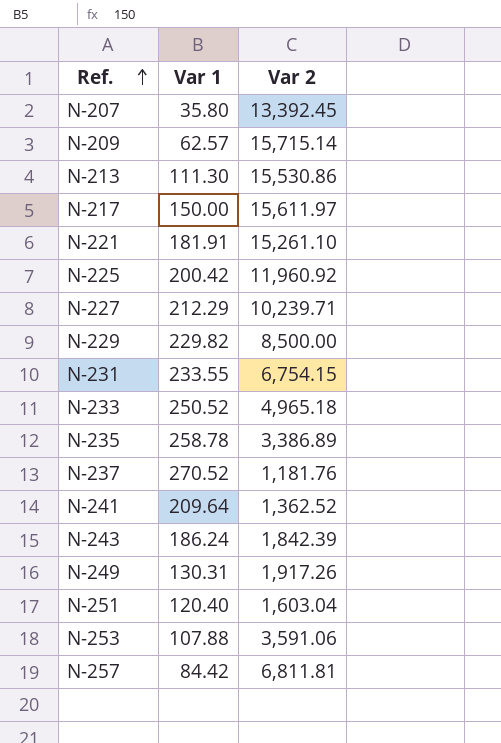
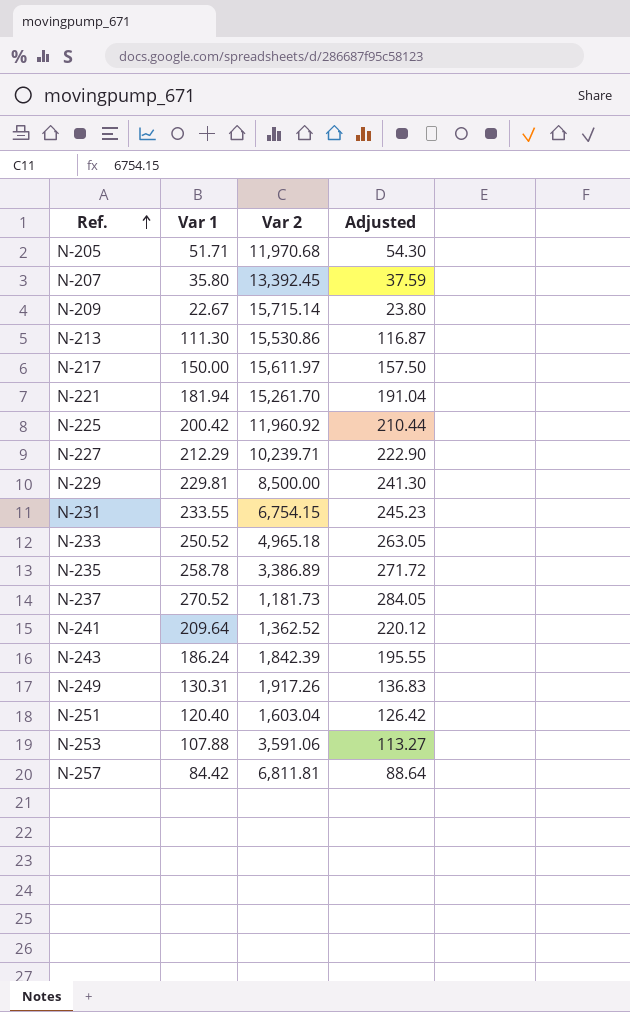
column Adjusted | formula: none -> [Var 1] * 1.05
row N-205: none -> 51.71 | 11,970.68 | 54.30
N-209 | Var 1: 62.57 -> 22.67
N-221 | Var 1: 181.91 -> 181.94
N-221 | Var 2: 15,261.10 -> 15,261.70
N-229 | Var 1: 229.82 -> 229.81
N-237 | Var 2: 1,181.76 -> 1,181.73

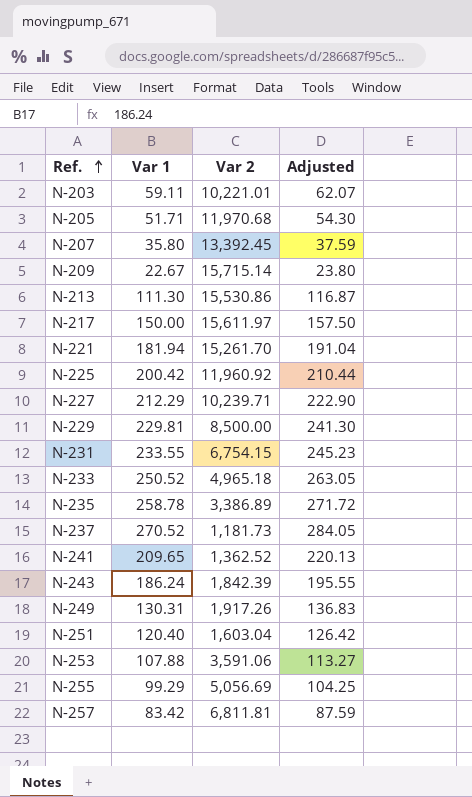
row N-203: none -> 59.11 | 10,221.01 | 62.07
N-241 | Var 1: 209.64 -> 209.65
N-241 | Adjusted: 220.12 -> 220.13
row N-255: none -> 99.29 | 5,056.69 | 104.25
N-257 | Var 1: 84.42 -> 83.42
N-257 | Adjusted: 88.64 -> 87.59

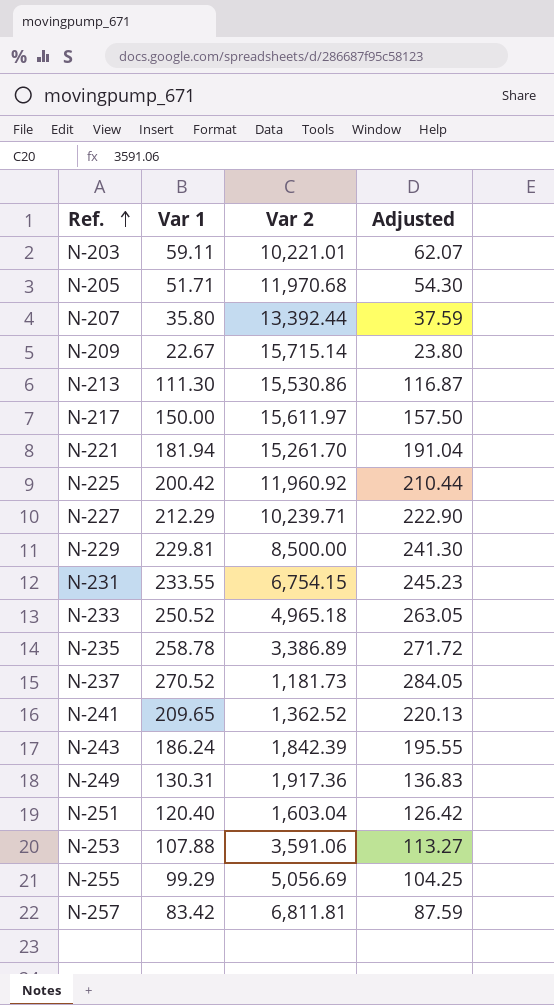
N-207 | Var 2: 13,392.45 -> 13,392.44
N-249 | Var 2: 1,917.26 -> 1,917.36

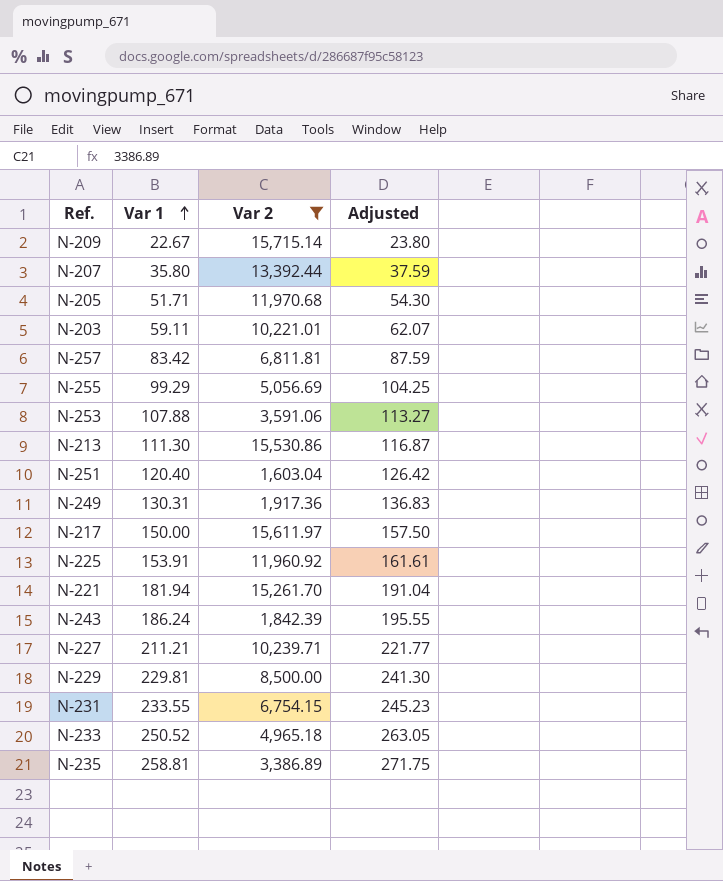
filter: none -> Var 2 >= 1,603.04
row order: Ref. ascending -> Var 1 ascending
N-225 | Var 1: 200.42 -> 153.91
N-225 | Adjusted: 210.44 -> 161.61
N-227 | Var 1: 212.29 -> 211.21
N-227 | Adjusted: 222.90 -> 221.77
N-235 | Var 1: 258.78 -> 258.81
N-235 | Adjusted: 271.72 -> 271.75

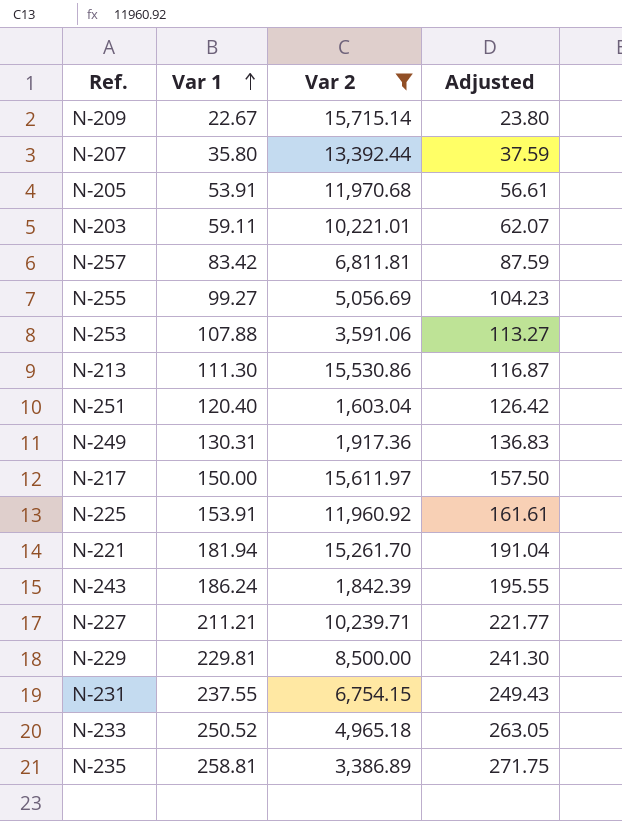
N-205 | Var 1: 51.71 -> 53.91
N-205 | Adjusted: 54.30 -> 56.61
N-255 | Var 1: 99.29 -> 99.27
N-255 | Adjusted: 104.25 -> 104.23
N-231 | Var 1: 233.55 -> 237.55
N-231 | Adjusted: 245.23 -> 249.43

